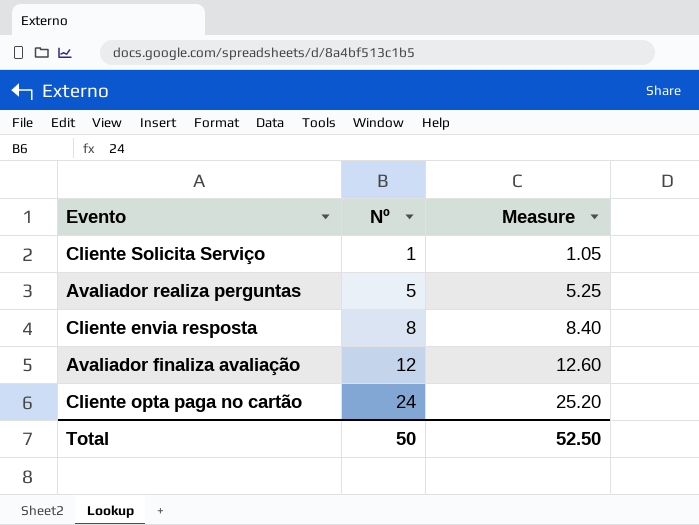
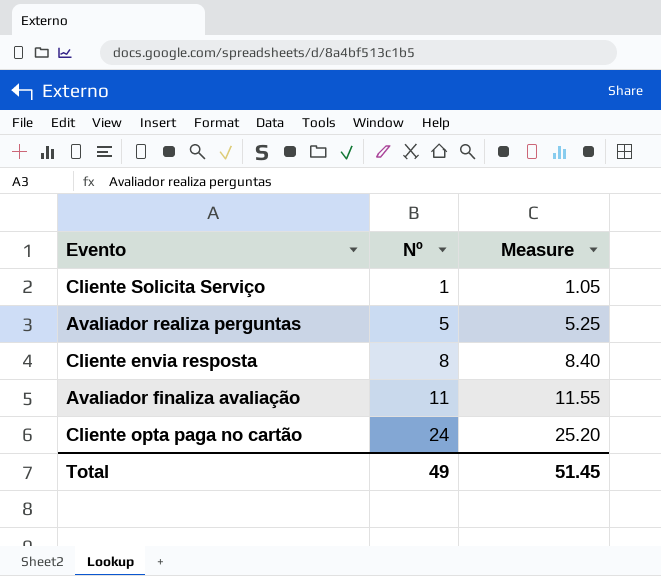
Avaliador finaliza avaliação | Nº: 12 -> 11
Avaliador finaliza avaliação | Measure: 12.60 -> 11.55
Total | Nº: 50 -> 49
Total | Measure: 52.50 -> 51.45

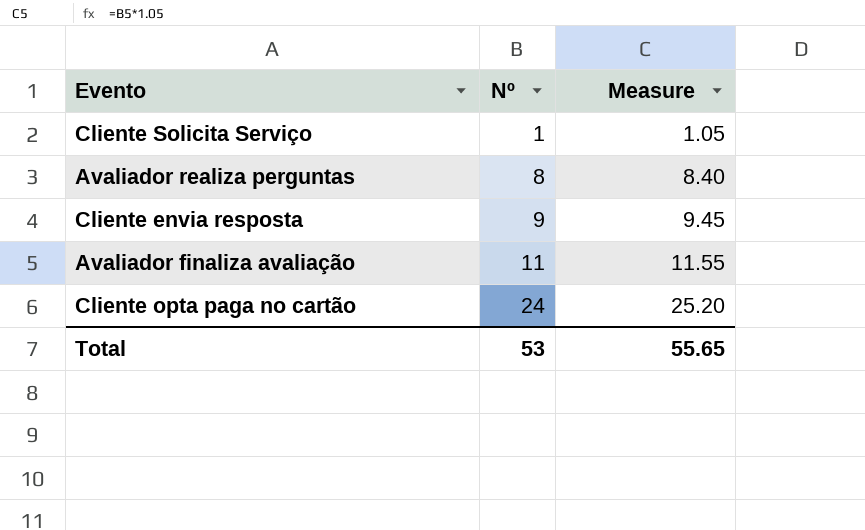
Avaliador realiza perguntas | Nº: 5 -> 8
Avaliador realiza perguntas | Measure: 5.25 -> 8.40
Cliente envia resposta | Nº: 8 -> 9
Cliente envia resposta | Measure: 8.40 -> 9.45
Total | Nº: 49 -> 53
Total | Measure: 51.45 -> 55.65

